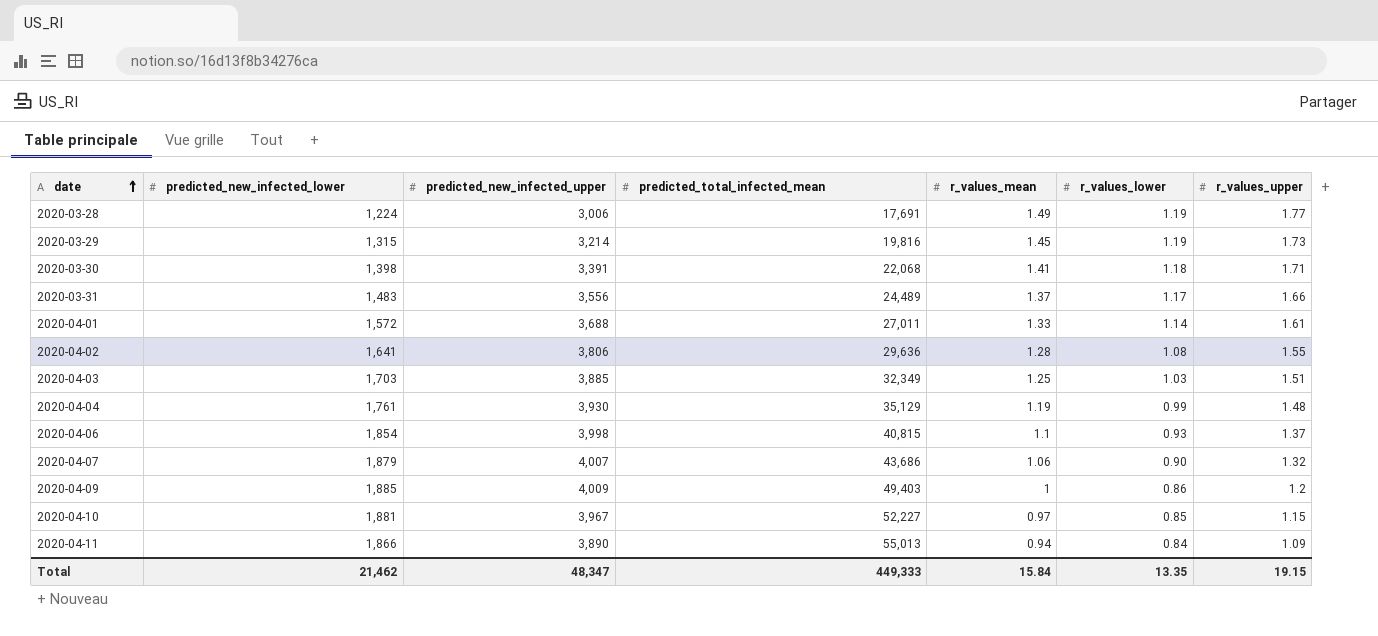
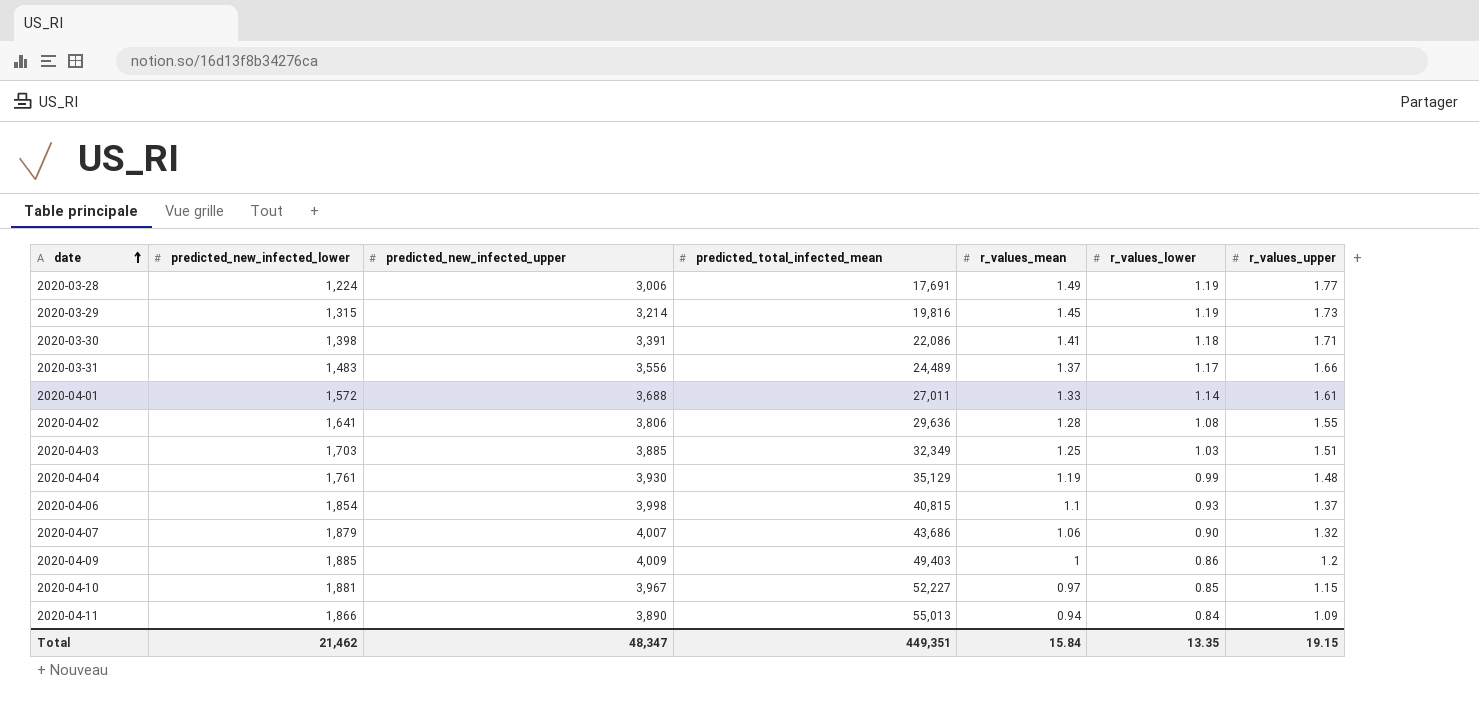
2020-03-30 | predicted_total_infected_mean: 22,068 -> 22,086
Total | predicted_total_infected_mean: 449,333 -> 449,351

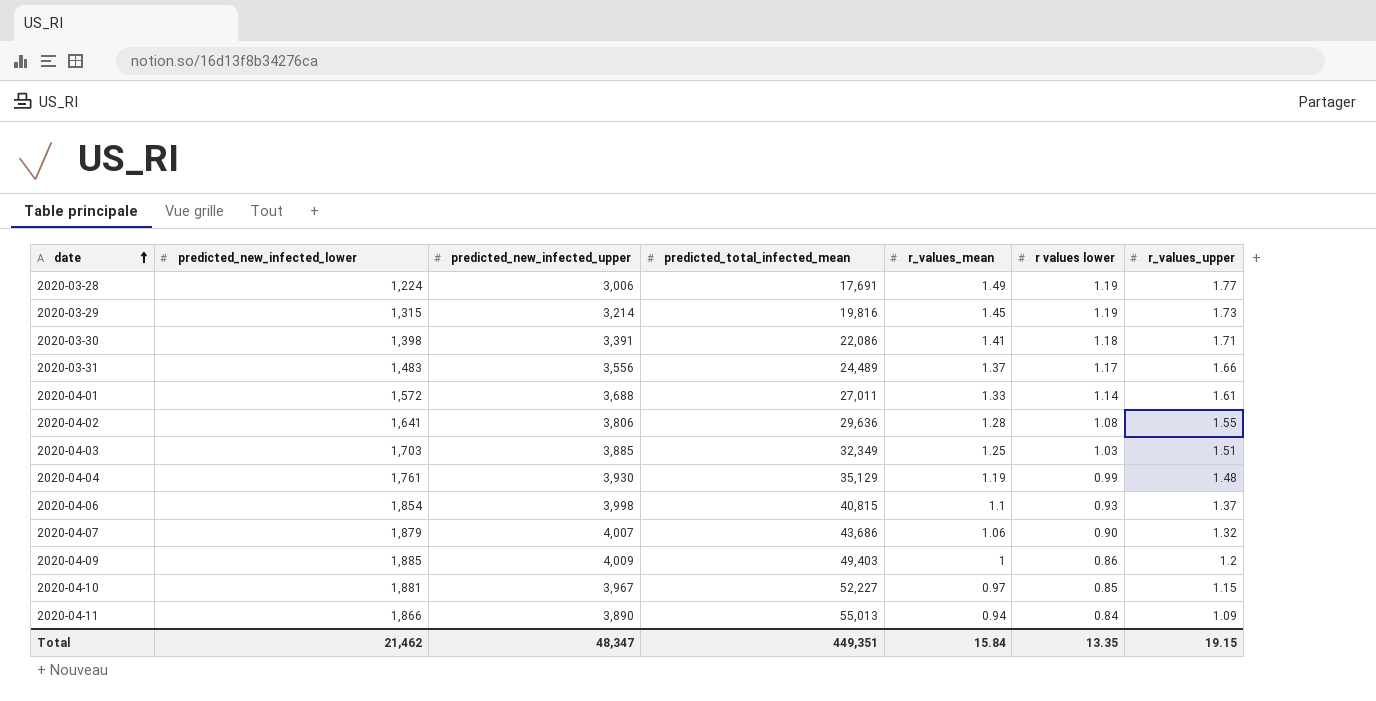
column name: r_values_lower -> r values lower

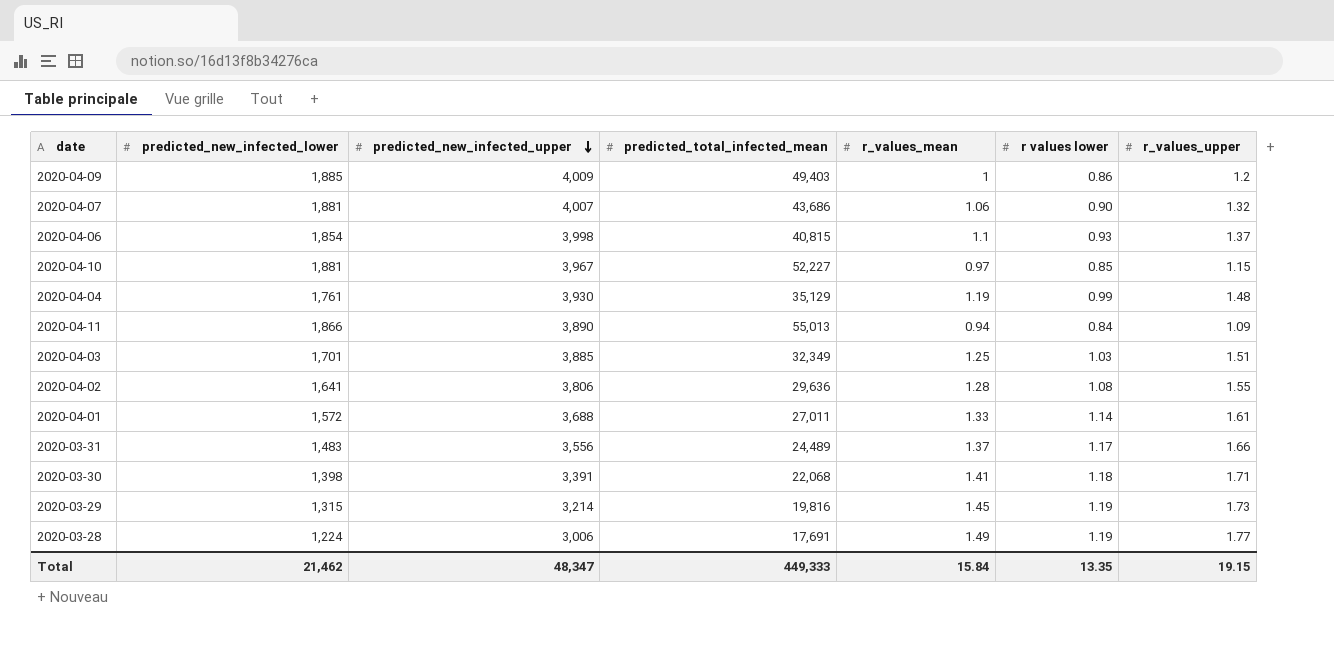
row order: date ascending -> predicted_new_infected_upper descending
2020-04-07 | predicted_new_infected_lower: 1,879 -> 1,881
2020-04-03 | predicted_new_infected_lower: 1,703 -> 1,701
2020-03-30 | predicted_total_infected_mean: 22,086 -> 22,068
Total | predicted_total_infected_mean: 449,351 -> 449,333

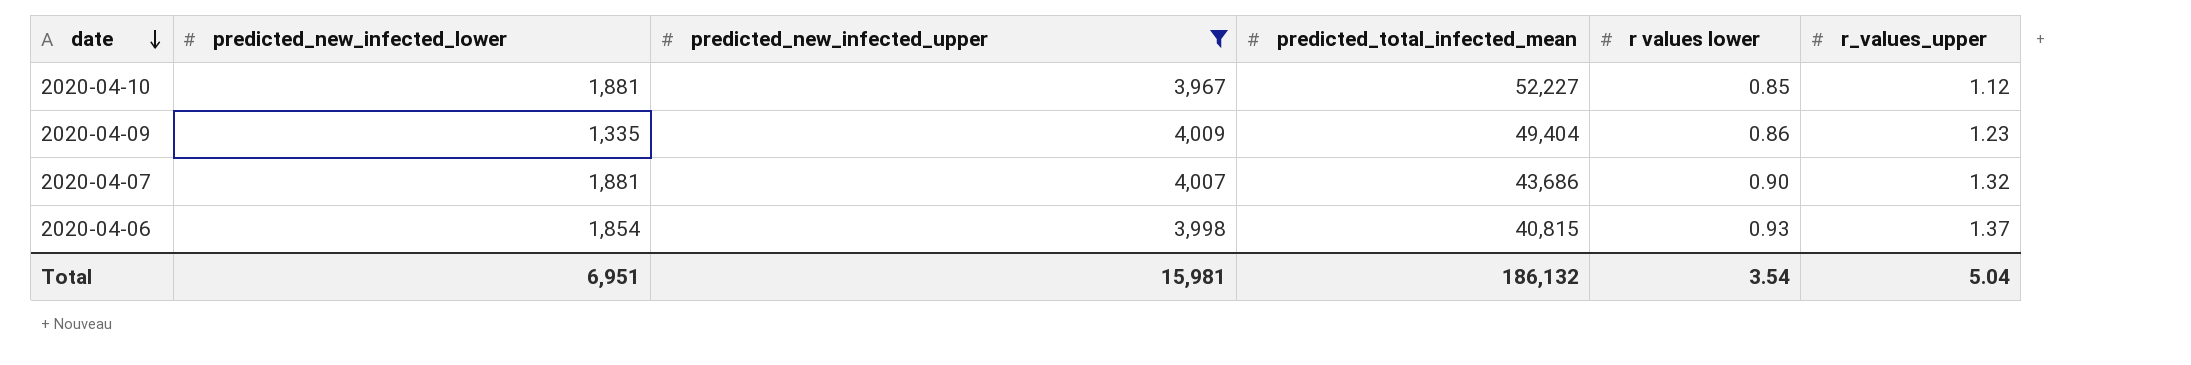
filter: none -> predicted_new_infected_upper >= 3,967
row order: predicted_new_infected_upper descending -> date descending
column r_values_mean | position: 5 -> none
2020-04-10 | r_values_upper: 1.15 -> 1.12
2020-04-09 | predicted_new_infected_lower: 1,885 -> 1,335
2020-04-09 | predicted_total_infected_mean: 49,403 -> 49,404
2020-04-09 | r_values_upper: 1.2 -> 1.23
Total | predicted_new_infected_lower: 21,462 -> 6,951
Total | predicted_new_infected_upper: 48,347 -> 15,981
Total | predicted_total_infected_mean: 449,333 -> 186,132
Total | r values lower: 13.35 -> 3.54
Total | r_values_upper: 19.15 -> 5.04

